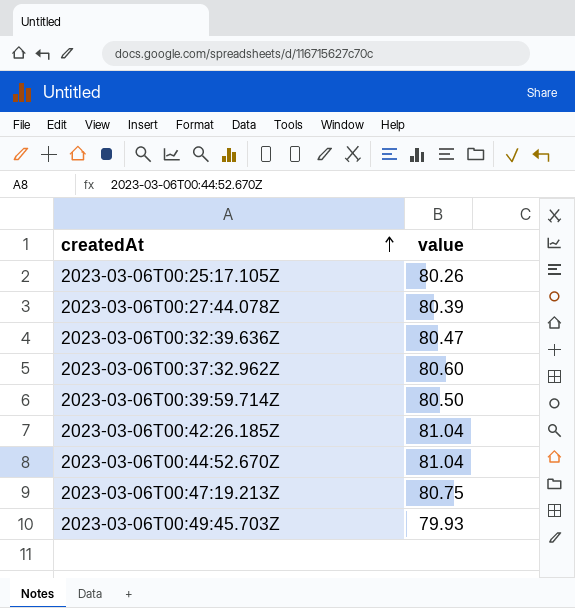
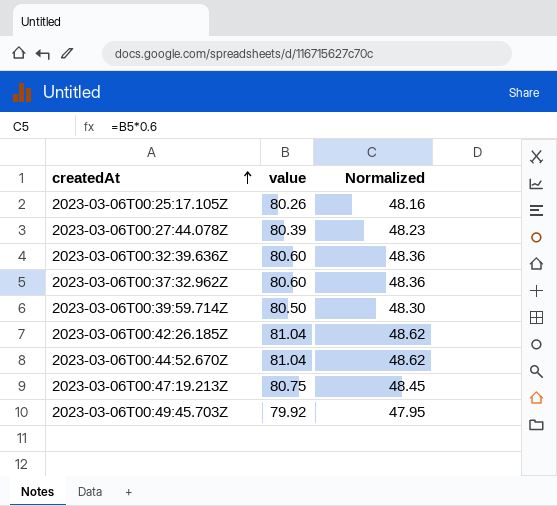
column Normalized | formula: none -> [value] * 0.6
2023-03-06T00:32:39.636Z | value: 80.47 -> 80.60
2023-03-06T00:49:45.703Z | value: 79.93 -> 79.92

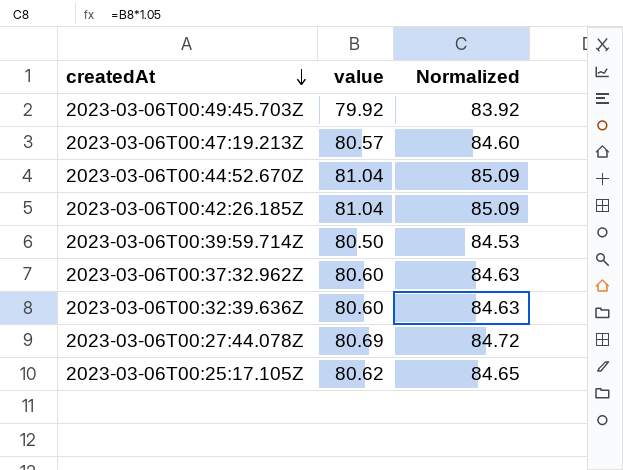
row order: createdAt ascending -> createdAt descending
column Normalized | formula: [value] * 0.6 -> [value] * 1.05
2023-03-06T00:47:19.213Z | value: 80.75 -> 80.57
2023-03-06T00:27:44.078Z | value: 80.39 -> 80.69
2023-03-06T00:25:17.105Z | value: 80.26 -> 80.62

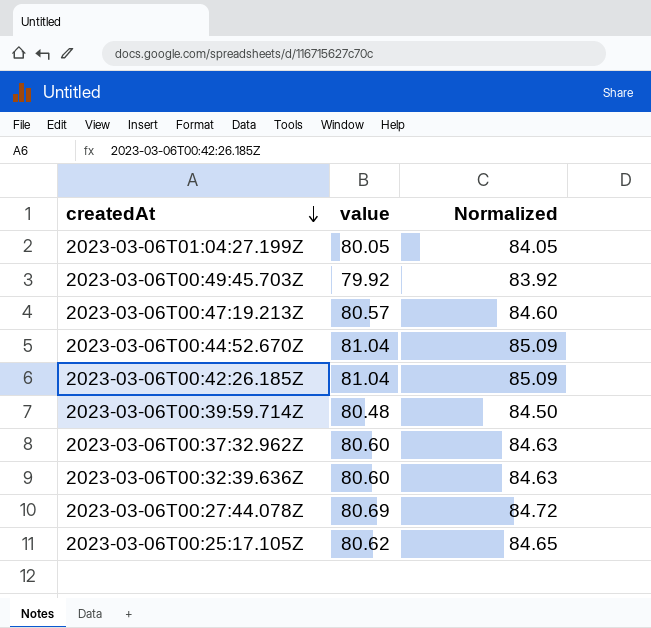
row 2023-03-06T01:04:27.199Z: none -> 80.05 | 84.05
2023-03-06T00:39:59.714Z | value: 80.50 -> 80.48
2023-03-06T00:39:59.714Z | Normalized: 84.53 -> 84.50

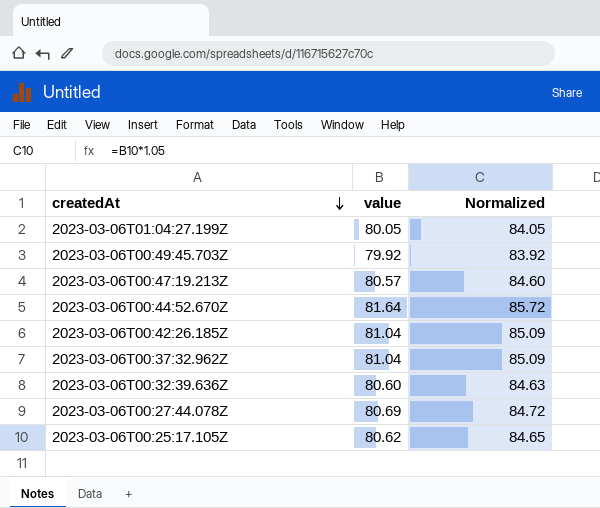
row 2023-03-06T00:39:59.714Z: 80.48 | 84.50 -> none
2023-03-06T00:44:52.670Z | value: 81.04 -> 81.64
2023-03-06T00:44:52.670Z | Normalized: 85.09 -> 85.72
2023-03-06T00:37:32.962Z | value: 80.60 -> 81.04
2023-03-06T00:37:32.962Z | Normalized: 84.63 -> 85.09

